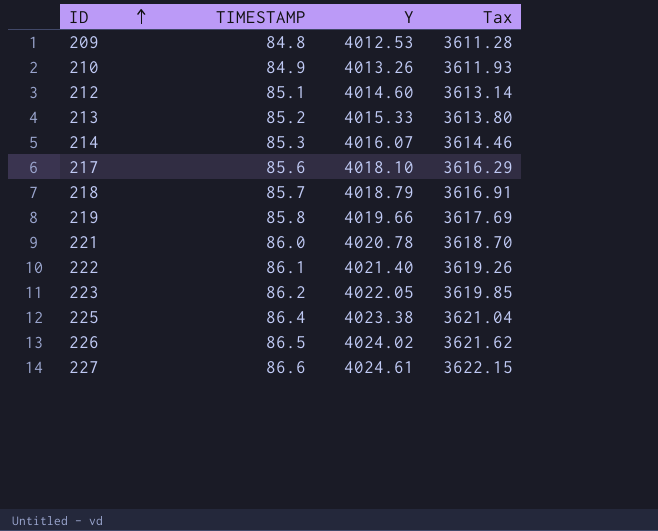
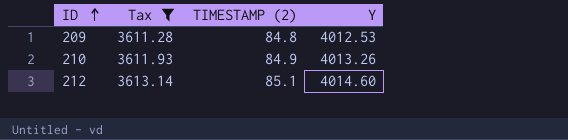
filter: none -> Tax <= 3613.14
column Tax | position: 4 -> 2
column name: TIMESTAMP -> TIMESTAMP (2)

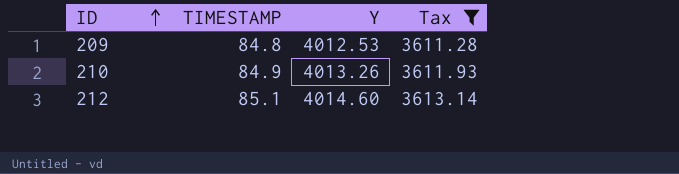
column name: TIMESTAMP (2) -> TIMESTAMP
column Tax | position: 2 -> 4

